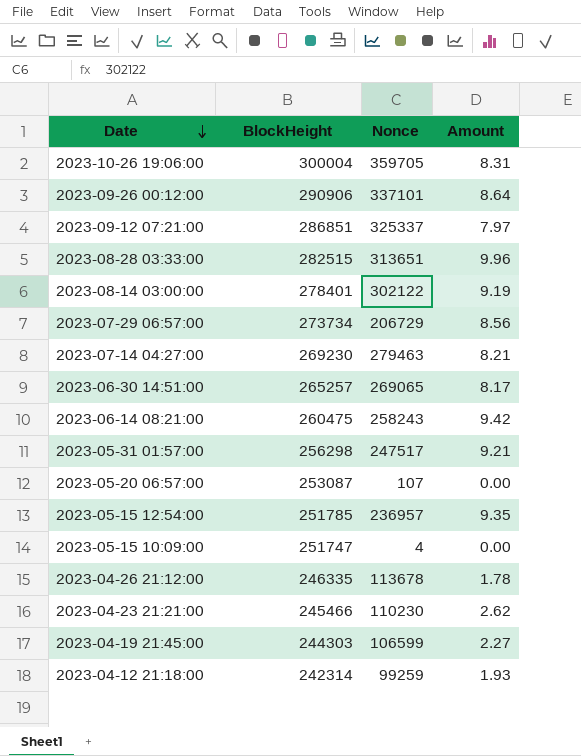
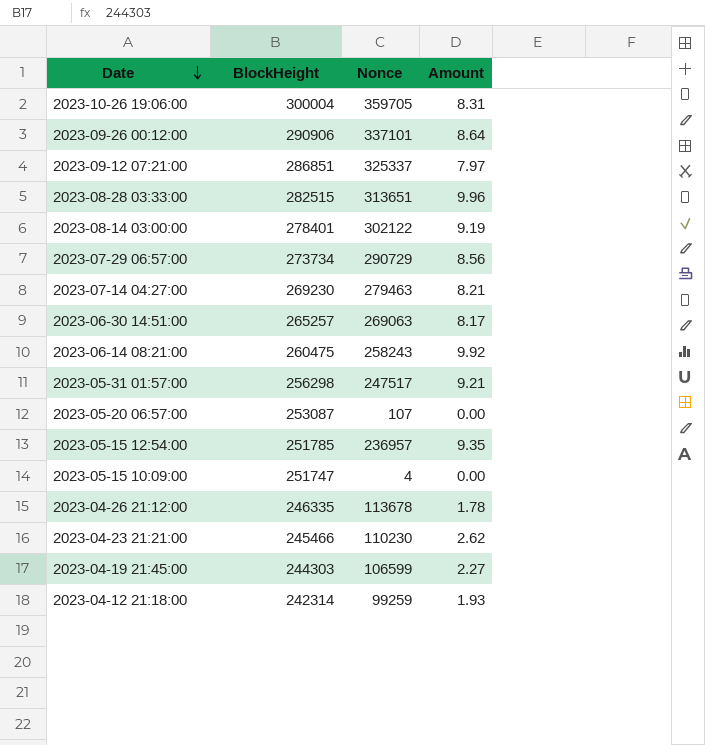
2023-07-29 06:57:00 | Nonce: 206729 -> 290729
2023-06-30 14:51:00 | Nonce: 269065 -> 269063
2023-06-14 08:21:00 | Amount: 9.42 -> 9.92

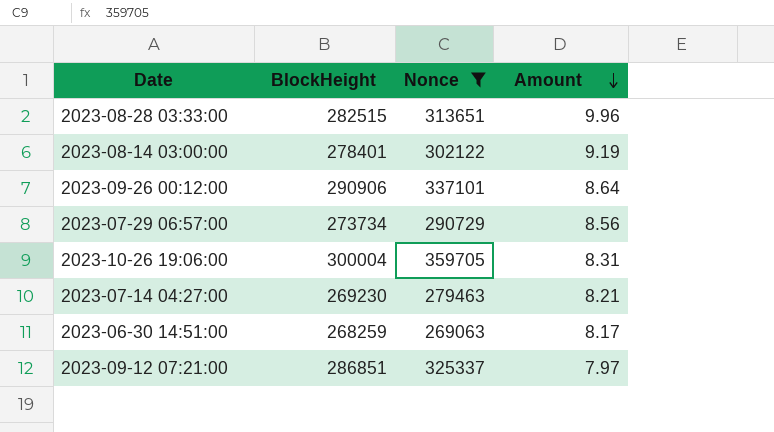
filter: none -> Nonce >= 269063
row order: Date descending -> Amount descending
2023-06-30 14:51:00 | BlockHeight: 265257 -> 268259

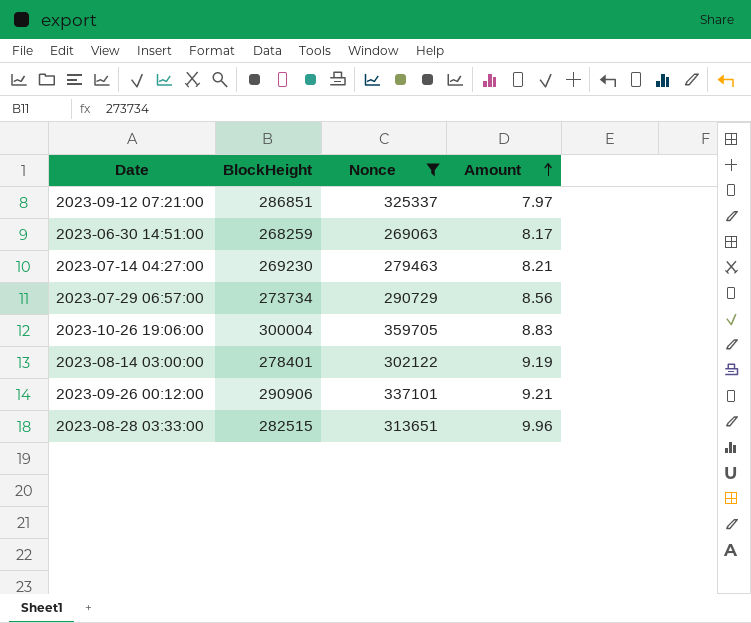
row order: Amount descending -> Amount ascending
2023-10-26 19:06:00 | Amount: 8.31 -> 8.83
2023-09-26 00:12:00 | Amount: 8.64 -> 9.21

